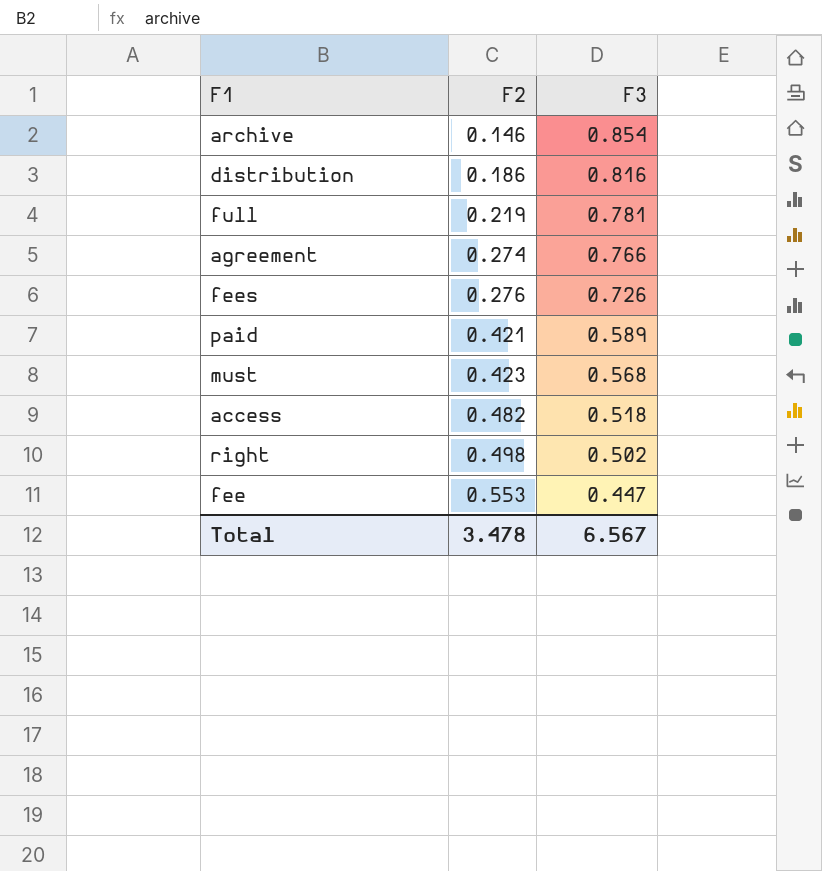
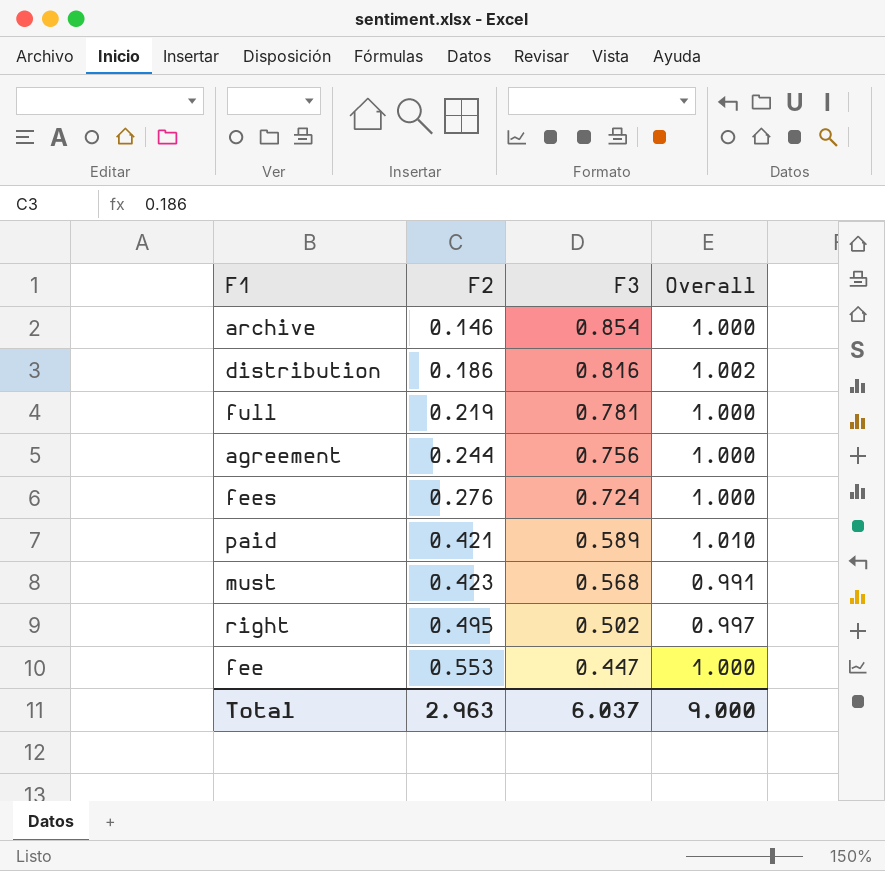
column Overall | formula: none -> [F2] + [F3]
row access: 0.482 | 0.518 -> none
agreement | F2: 0.274 -> 0.244
agreement | F3: 0.766 -> 0.756
fees | F3: 0.726 -> 0.724
right | F2: 0.498 -> 0.495
Total | F2: 3.478 -> 2.963
Total | F3: 6.567 -> 6.037

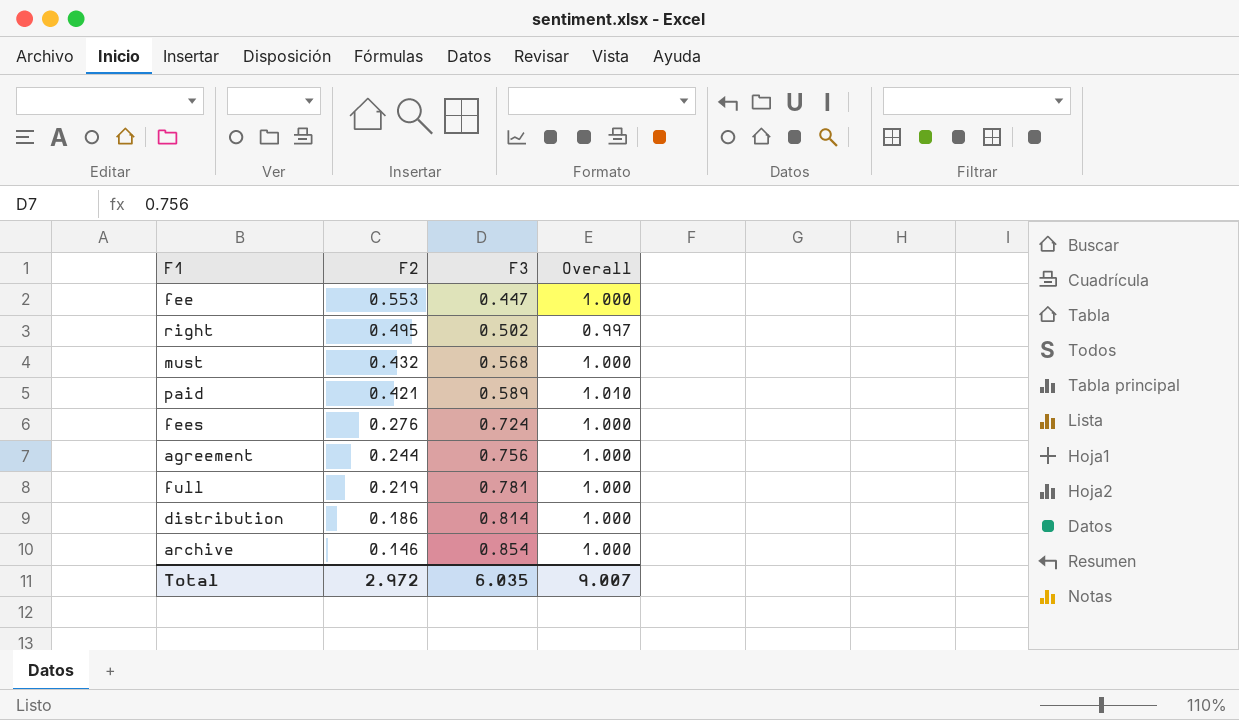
row order: F2 ascending -> F2 descending
must | F2: 0.423 -> 0.432
must | Overall: 0.991 -> 1.000
distribution | F3: 0.816 -> 0.814
distribution | Overall: 1.002 -> 1.000
Total | F2: 2.963 -> 2.972
Total | F3: 6.037 -> 6.035
Total | Overall: 9.000 -> 9.007

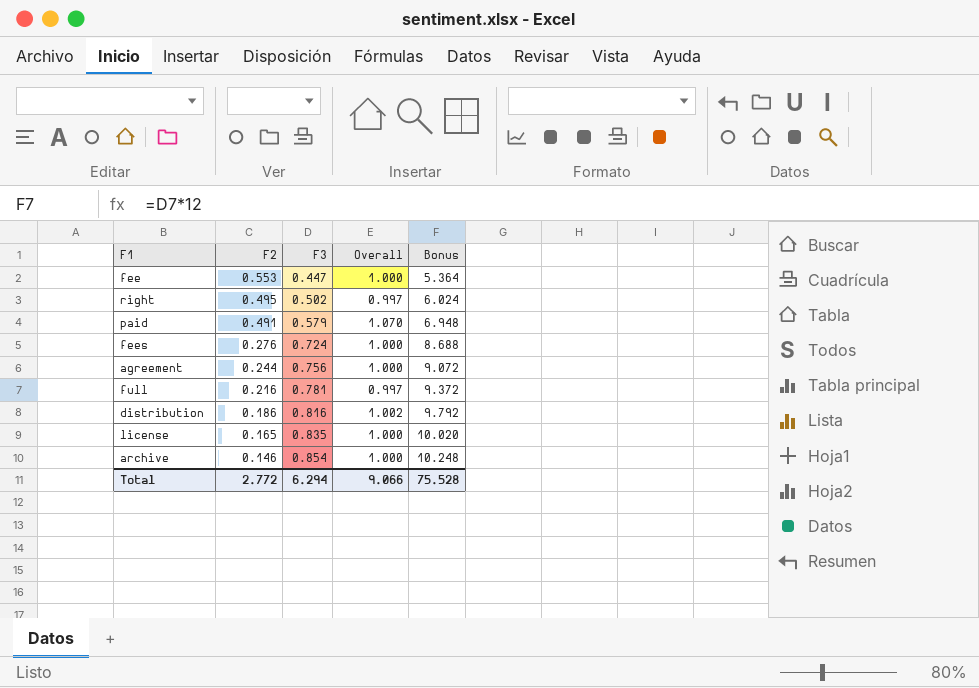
column Bonus | formula: none -> [F3] * 12
row must: 0.432 | 0.568 | 1.000 -> none
paid | F2: 0.421 -> 0.491
paid | F3: 0.589 -> 0.579
paid | Overall: 1.010 -> 1.070
full | F2: 0.219 -> 0.216
full | Overall: 1.000 -> 0.997
distribution | F3: 0.814 -> 0.816
distribution | Overall: 1.000 -> 1.002
row license: none -> 0.165 | 0.835 | 1.000 | 10.020
Total | F2: 2.972 -> 2.772
Total | F3: 6.035 -> 6.294
Total | Overall: 9.007 -> 9.066

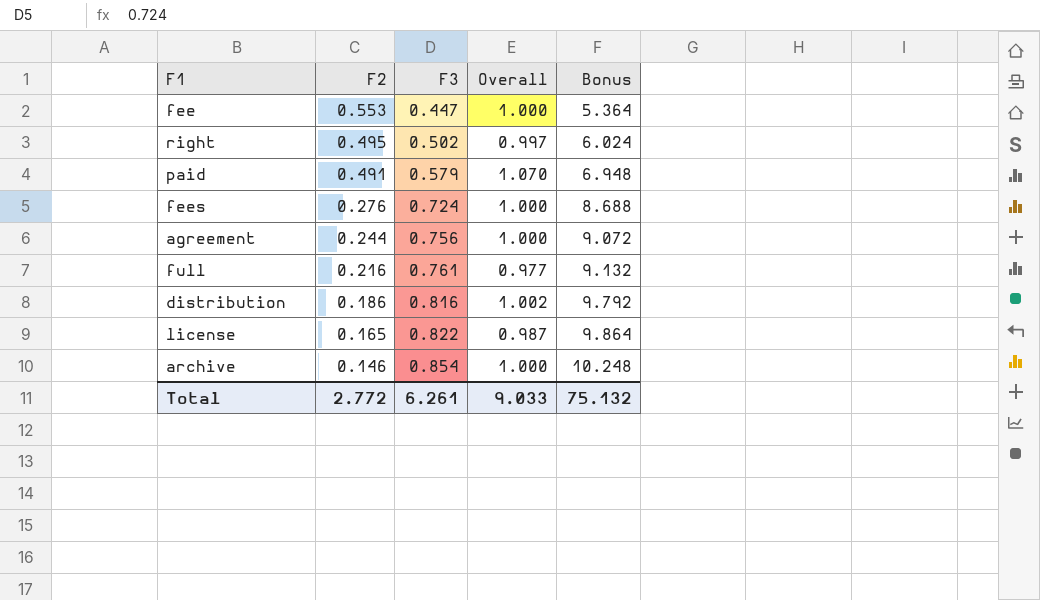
full | F3: 0.781 -> 0.761
full | Overall: 0.997 -> 0.977
full | Bonus: 9.372 -> 9.132
license | F3: 0.835 -> 0.822
license | Overall: 1.000 -> 0.987
license | Bonus: 10.020 -> 9.864
Total | F3: 6.294 -> 6.261
Total | Overall: 9.066 -> 9.033
Total | Bonus: 75.528 -> 75.132

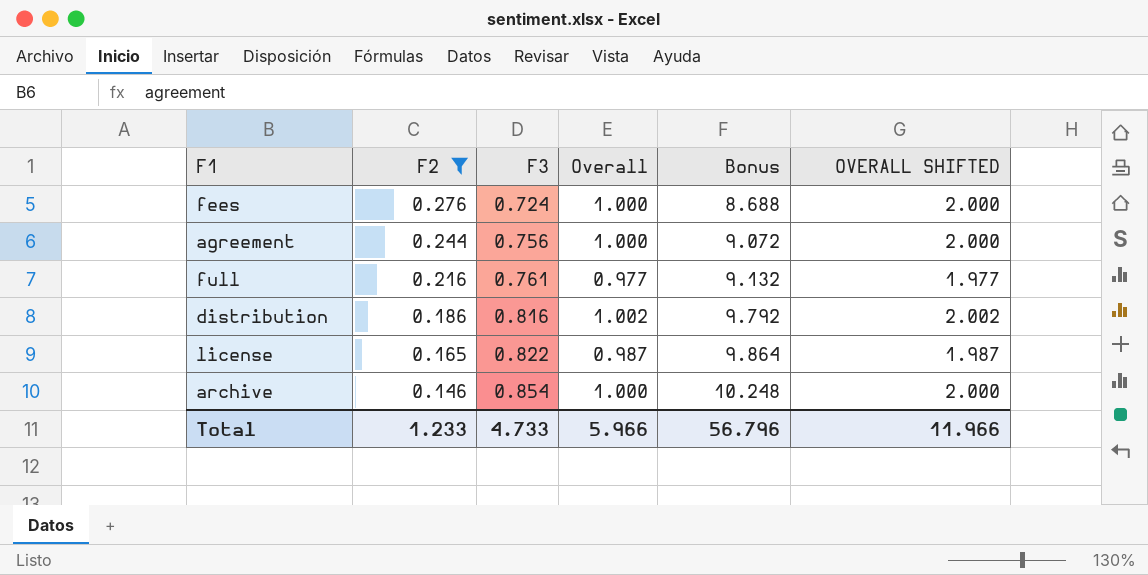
filter: none -> F2 <= 0.276
column OVERALL SHIFTED | formula: none -> [Overall] + 1
Total | F2: 2.772 -> 1.233
Total | F3: 6.261 -> 4.733
Total | Overall: 9.033 -> 5.966
Total | Bonus: 75.132 -> 56.796

